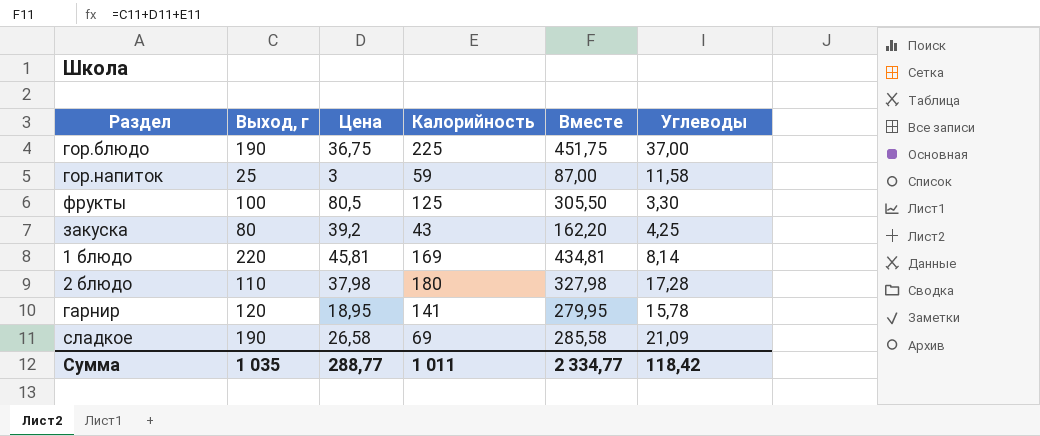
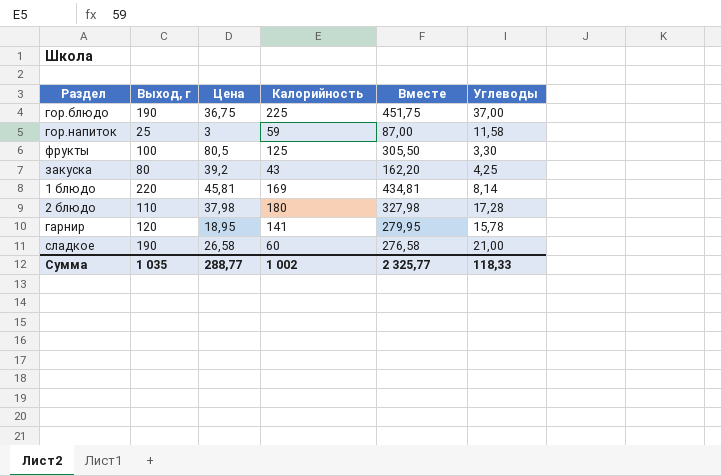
сладкое | Калорийность: 69 -> 60
сладкое | Вместе: 285,58 -> 276,58
сладкое | Углеводы: 21,09 -> 21,00
Сумма | Калорийность: 1 011 -> 1 002
Сумма | Вместе: 2 334,77 -> 2 325,77
Сумма | Углеводы: 118,42 -> 118,33

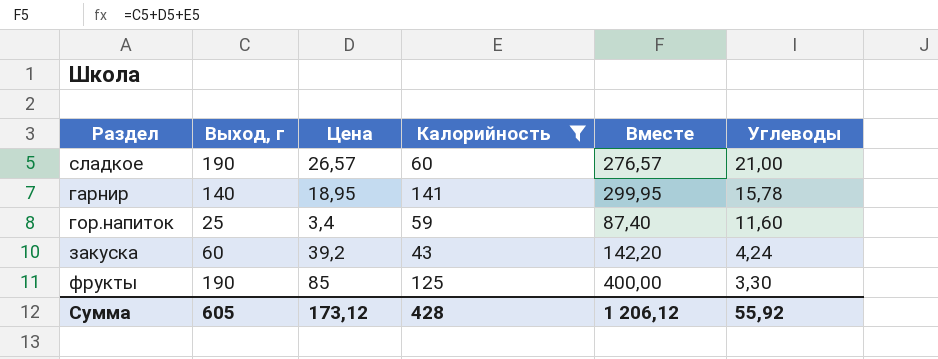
filter: none -> Калорийность <= 141
row order: none -> Углеводы descending
сладкое | Цена: 26,58 -> 26,57
сладкое | Вместе: 276,58 -> 276,57
гарнир | Выход, г: 120 -> 140
гарнир | Вместе: 279,95 -> 299,95
гор.напиток | Цена: 3 -> 3,4
гор.напиток | Вместе: 87,00 -> 87,40
гор.напиток | Углеводы: 11,58 -> 11,60
закуска | Выход, г: 80 -> 60
закуска | Вместе: 162,20 -> 142,20
закуска | Углеводы: 4,25 -> 4,24
фрукты | Выход, г: 100 -> 190
фрукты | Цена: 80,5 -> 85
фрукты | Вместе: 305,50 -> 400,00
Сумма | Выход, г: 1 035 -> 605
Сумма | Цена: 288,77 -> 173,12
Сумма | Калорийность: 1 002 -> 428
Сумма | Вместе: 2 325,77 -> 1 206,12
Сумма | Углеводы: 118,33 -> 55,92

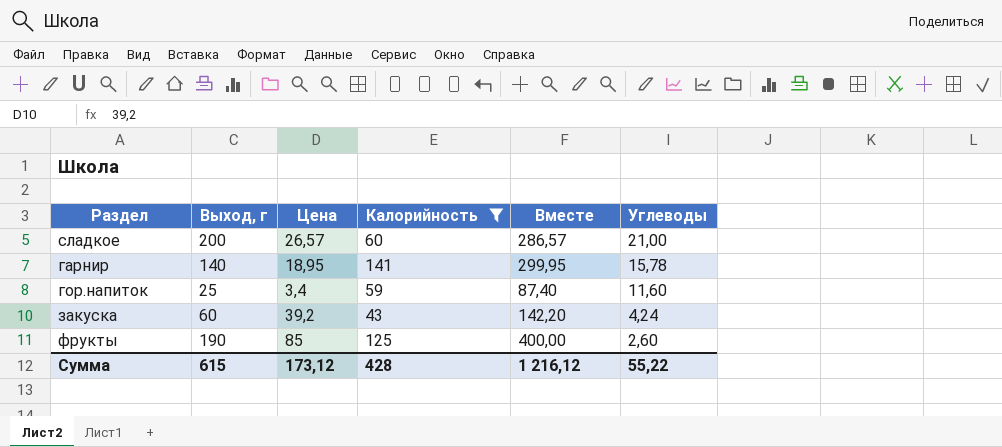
сладкое | Выход, г: 190 -> 200
сладкое | Вместе: 276,57 -> 286,57
фрукты | Углеводы: 3,30 -> 2,60
Сумма | Выход, г: 605 -> 615
Сумма | Вместе: 1 206,12 -> 1 216,12
Сумма | Углеводы: 55,92 -> 55,22

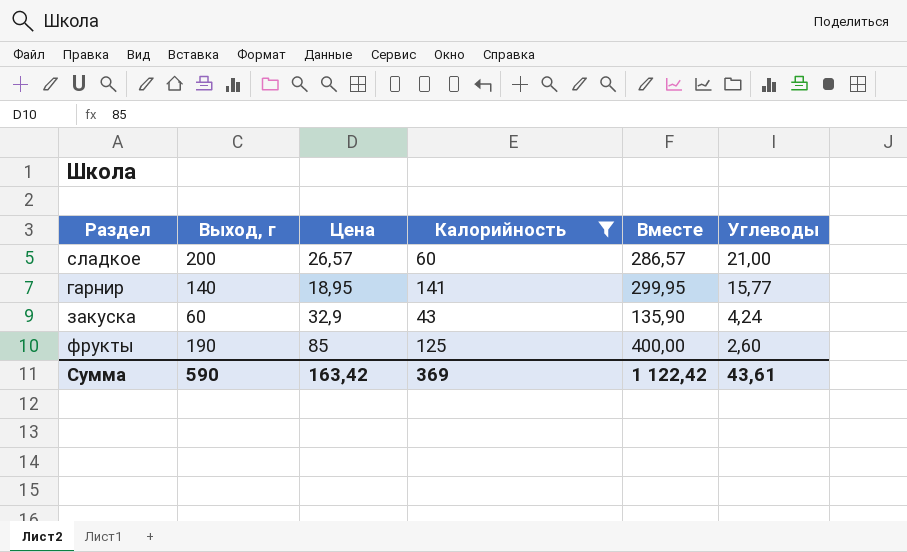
row гор.напиток: 25 | 3,4 | 59 | 87,40 | 11,60 -> none
гарнир | Углеводы: 15,78 -> 15,77
закуска | Цена: 39,2 -> 32,9
закуска | Вместе: 142,20 -> 135,90
Сумма | Выход, г: 615 -> 590
Сумма | Цена: 173,12 -> 163,42
Сумма | Калорийность: 428 -> 369
Сумма | Вместе: 1 216,12 -> 1 122,42
Сумма | Углеводы: 55,22 -> 43,61

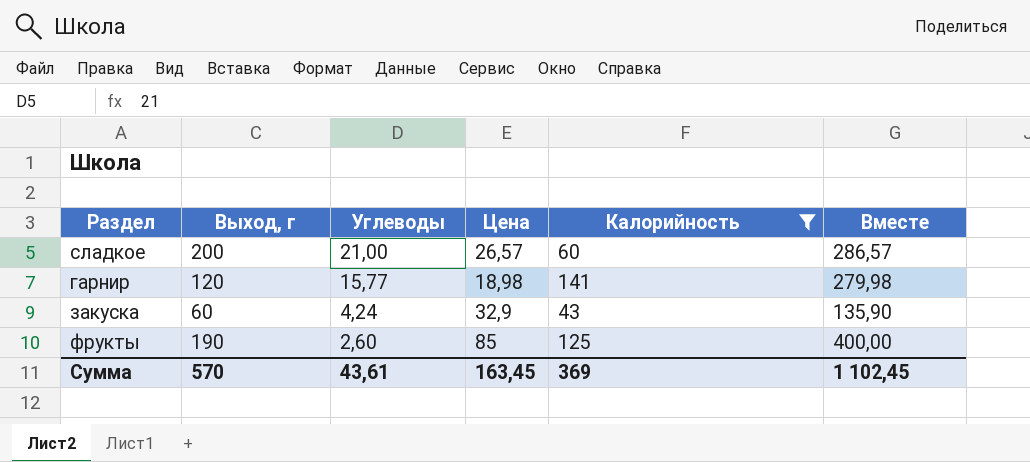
column Углеводы | position: 6 -> 3
гарнир | Выход, г: 140 -> 120
гарнир | Цена: 18,95 -> 18,98
гарнир | Вместе: 299,95 -> 279,98
Сумма | Выход, г: 590 -> 570
Сумма | Цена: 163,42 -> 163,45
Сумма | Вместе: 1 122,42 -> 1 102,45

